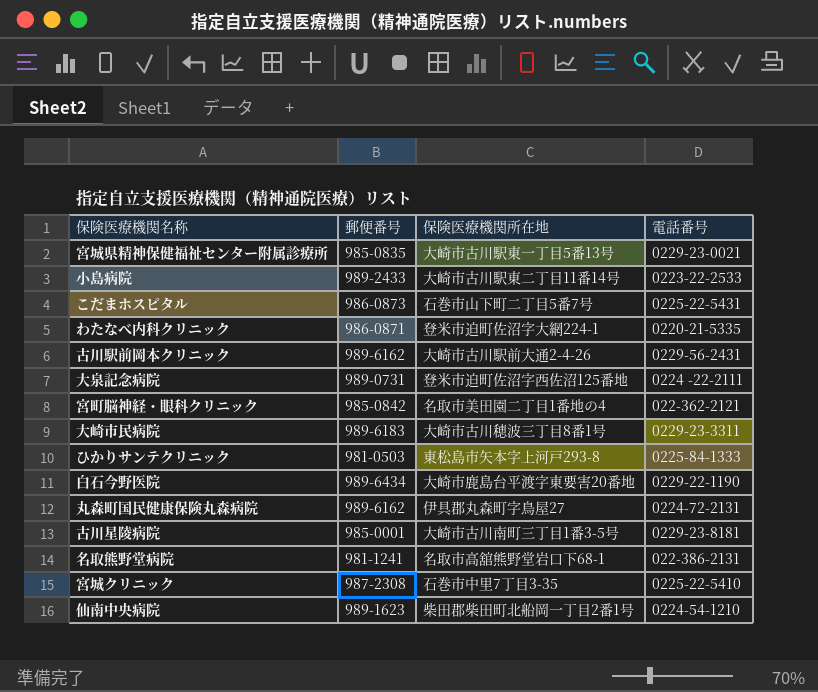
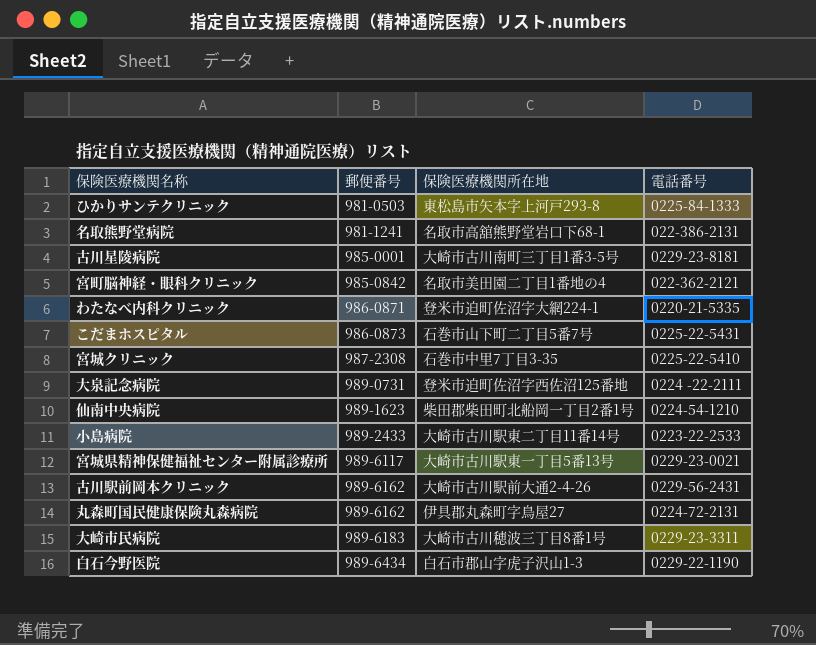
row order: none -> 郵便番号 ascending
宮城県精神保健福祉センター附属診療所 | 郵便番号: 985-0835 -> 989-6117
白石今野医院 | 保険医療機関所在地: 大崎市鹿島台平渡字東要害20番地 -> 白石市郡山字虎子沢山1-3

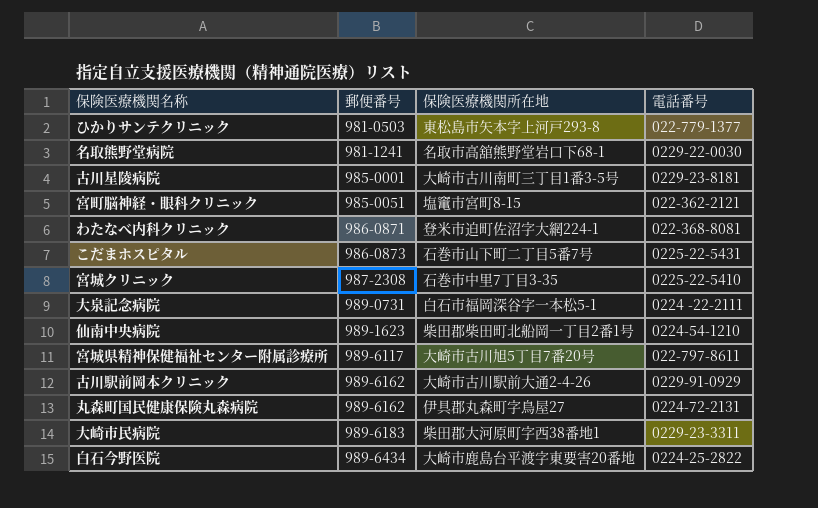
row 小島病院: 989-2433 | 大崎市古川駅東二丁目11番14号 | 0223-22-2533 -> none
ひかりサンテクリニック | 電話番号: 0225-84-1333 -> 022-779-1377
名取熊野堂病院 | 電話番号: 022-386-2131 -> 0229-22-0030
宮町脳神経・眼科クリニック | 郵便番号: 985-0842 -> 985-0051
宮町脳神経・眼科クリニック | 保険医療機関所在地: 名取市美田園二丁目1番地の4 -> 塩竃市宮町8-15
わたなべ内科クリニック | 電話番号: 0220-21-5335 -> 022-368-8081
大泉記念病院 | 保険医療機関所在地: 登米市迫町佐沼字西佐沼125番地 -> 白石市福岡深谷字一本松5-1
宮城県精神保健福祉センター附属診療所 | 保険医療機関所在地: 大崎市古川駅東一丁目5番13号 -> 大崎市古川旭5丁目7番20号
宮城県精神保健福祉センター附属診療所 | 電話番号: 0229-23-0021 -> 022-797-8611
古川駅前岡本クリニック | 電話番号: 0229-56-2431 -> 0229-91-0929
大崎市民病院 | 保険医療機関所在地: 大崎市古川穂波三丁目8番1号 -> 柴田郡大河原町字西38番地1
白石今野医院 | 保険医療機関所在地: 白石市郡山字虎子沢山1-3 -> 大崎市鹿島台平渡字東要害20番地
白石今野医院 | 電話番号: 0229-22-1190 -> 0224-25-2822

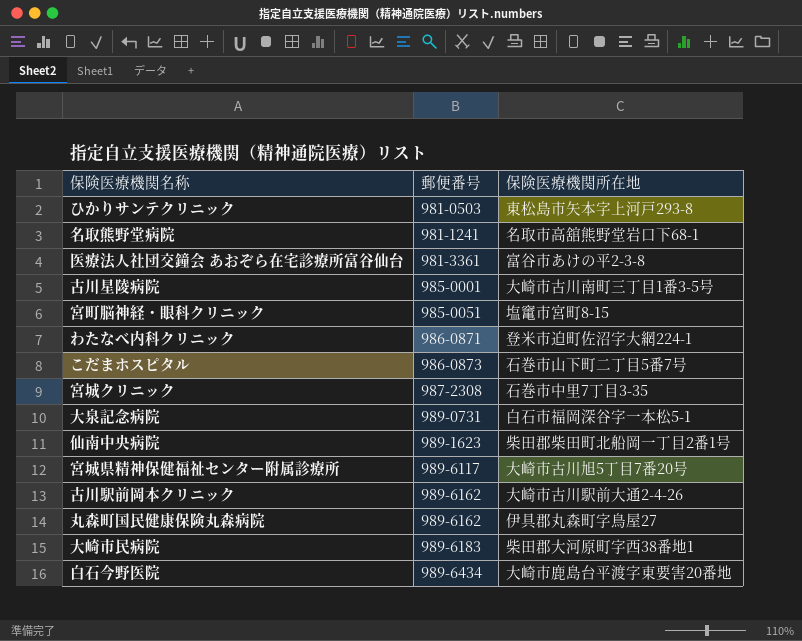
column 電話番号 | position: 4 -> none
row 医療法人社団交鐘会 あおぞら在宅診療所富谷仙台: none -> 981-3361 | 富谷市あけの平2-3-8

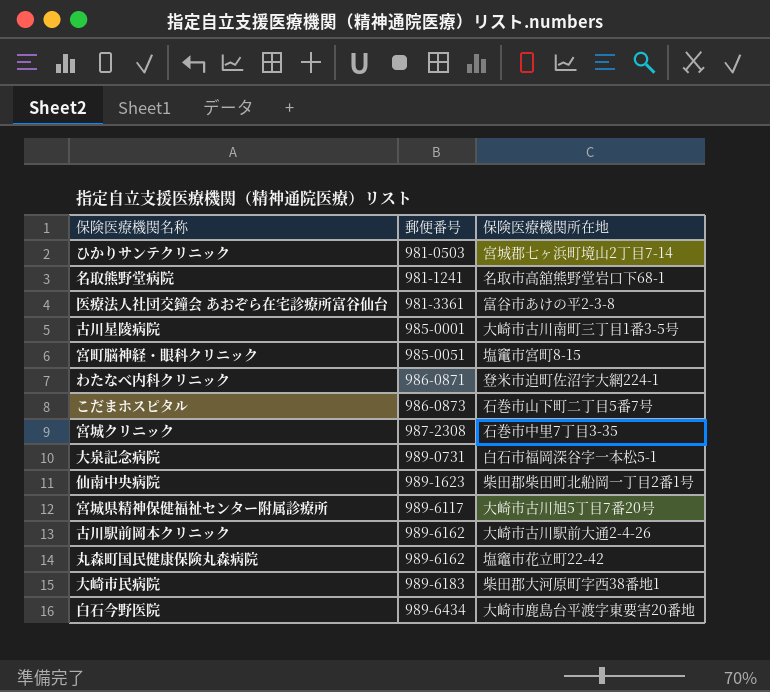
ひかりサンテクリニック | 保険医療機関所在地: 東松島市矢本字上河戸293-8 -> 宮城郡七ヶ浜町境山2丁目7-14
丸森町国民健康保険丸森病院 | 保険医療機関所在地: 伊具郡丸森町字鳥屋27 -> 塩竈市花立町22-42

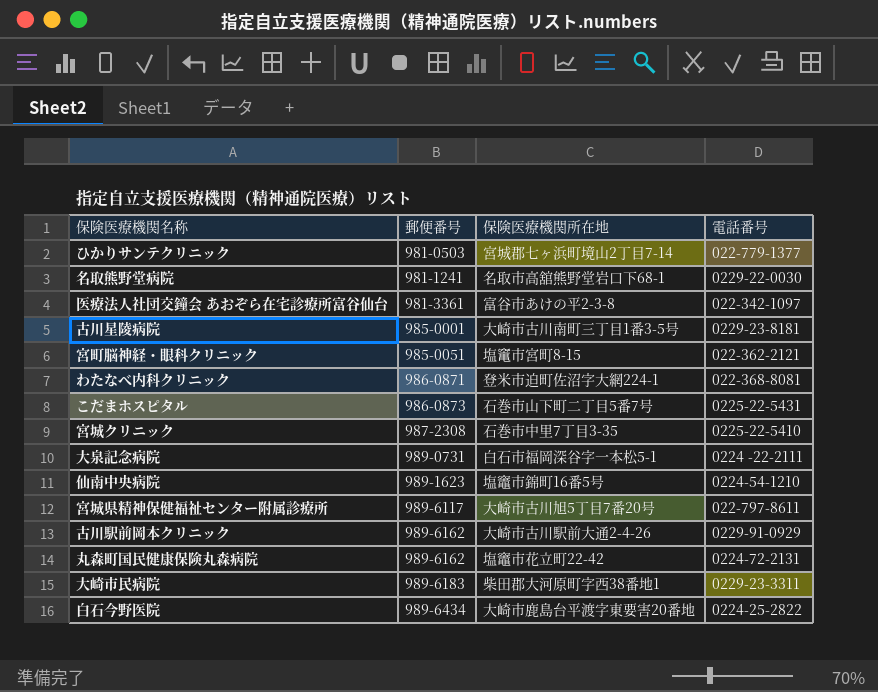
column 電話番号 | position: none -> 4
仙南中央病院 | 保険医療機関所在地: 柴田郡柴田町北船岡一丁目2番1号 -> 塩竈市錦町16番5号

